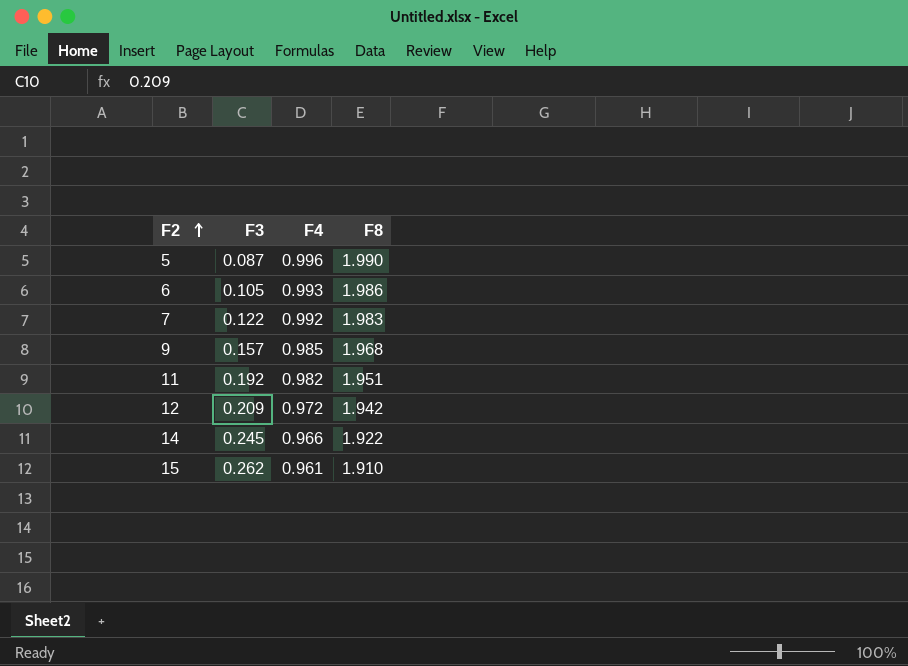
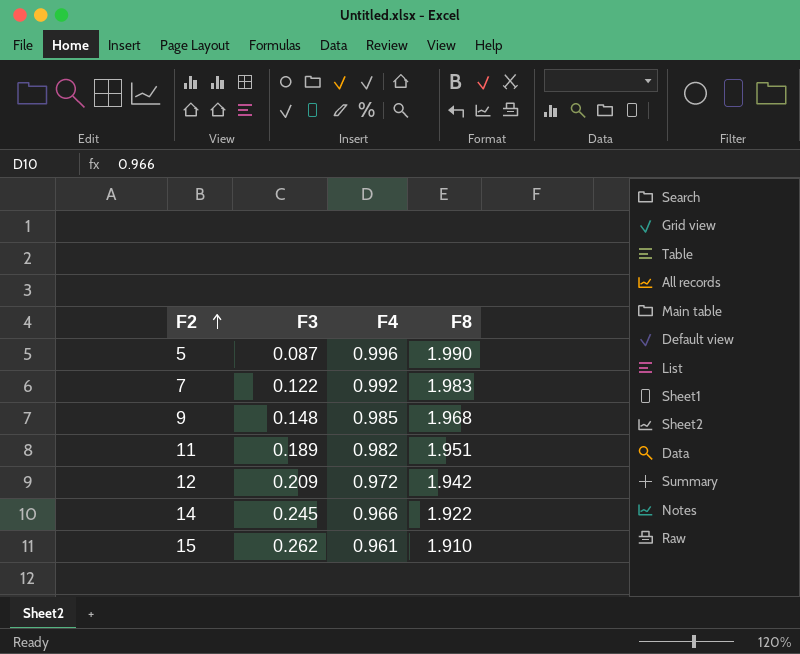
row 6: 0.105 | 0.993 | 1.986 -> none
9 | F3: 0.157 -> 0.148
11 | F3: 0.192 -> 0.189

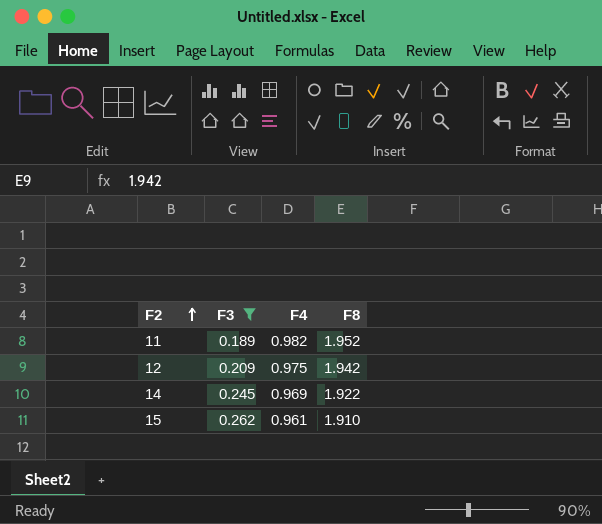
filter: none -> F3 >= 0.189
11 | F8: 1.951 -> 1.952
12 | F4: 0.972 -> 0.975
14 | F4: 0.966 -> 0.969

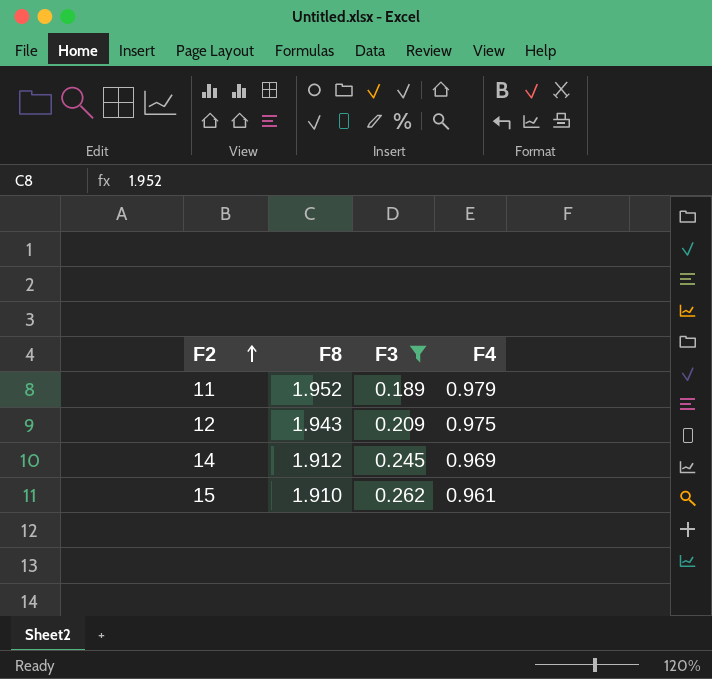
column F8 | position: 4 -> 2
11 | F4: 0.982 -> 0.979
12 | F8: 1.942 -> 1.943
14 | F8: 1.922 -> 1.912

